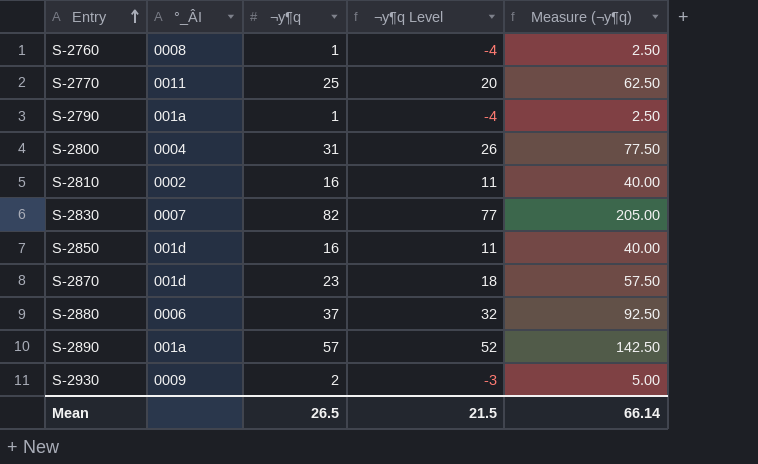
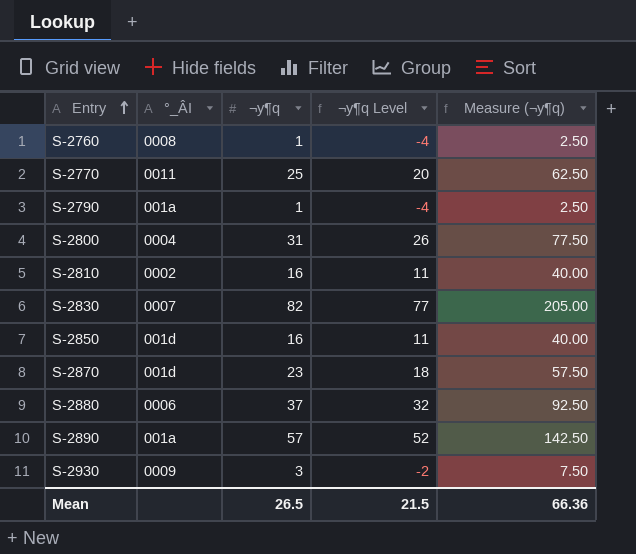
S-2930 | ¬y¶q: 2 -> 3
S-2930 | ¬y¶q Level: -3 -> -2
S-2930 | Measure (¬y¶q): 5.00 -> 7.50
Mean | Measure (¬y¶q): 66.14 -> 66.36

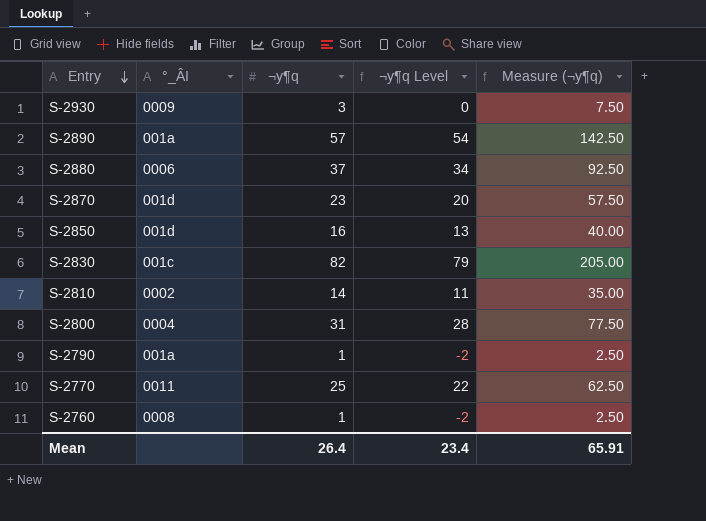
row order: Entry ascending -> Entry descending
column ¬y¶q Level | formula: [¬y¶q] - 5 -> [¬y¶q] - 3
S-2830 | °_ÂI: 0007 -> 001c
S-2810 | ¬y¶q: 16 -> 14
S-2810 | Measure (¬y¶q): 40.00 -> 35.00
Mean | ¬y¶q: 26.5 -> 26.4
Mean | ¬y¶q Level: 21.5 -> 23.4
Mean | Measure (¬y¶q): 66.36 -> 65.91

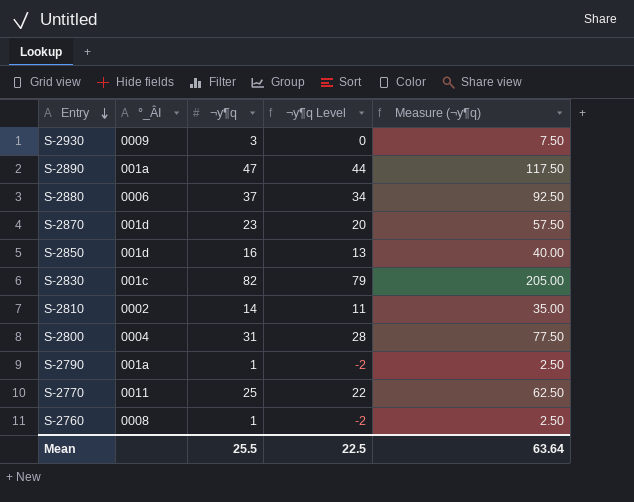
S-2890 | ¬y¶q: 57 -> 47
S-2890 | ¬y¶q Level: 54 -> 44
S-2890 | Measure (¬y¶q): 142.50 -> 117.50
Mean | ¬y¶q: 26.4 -> 25.5
Mean | ¬y¶q Level: 23.4 -> 22.5
Mean | Measure (¬y¶q): 65.91 -> 63.64

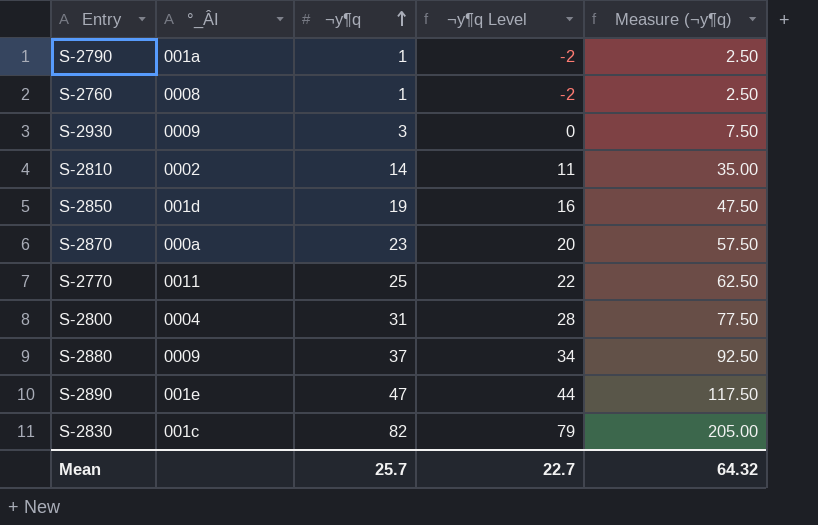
row order: Entry descending -> ¬y¶q ascending
S-2850 | ¬y¶q: 16 -> 19
S-2850 | ¬y¶q Level: 13 -> 16
S-2850 | Measure (¬y¶q): 40.00 -> 47.50
S-2870 | °_ÂI: 001d -> 000a
S-2880 | °_ÂI: 0006 -> 0009
S-2890 | °_ÂI: 001a -> 001e
Mean | ¬y¶q: 25.5 -> 25.7
Mean | ¬y¶q Level: 22.5 -> 22.7
Mean | Measure (¬y¶q): 63.64 -> 64.32

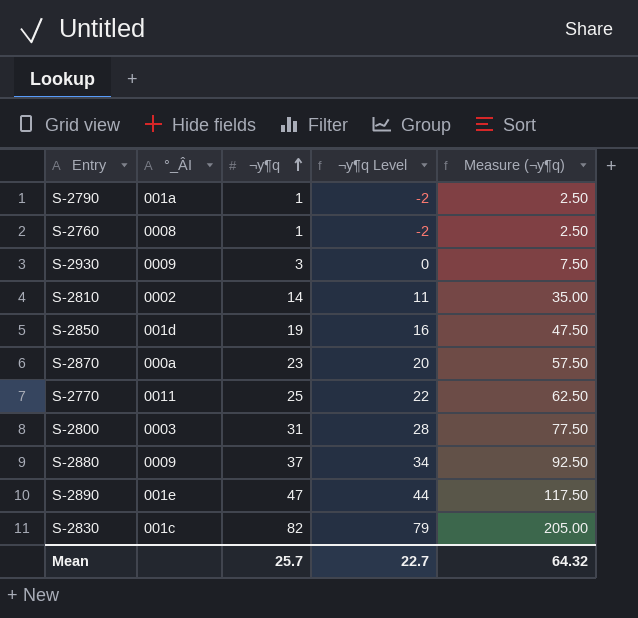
S-2800 | °_ÂI: 0004 -> 0003

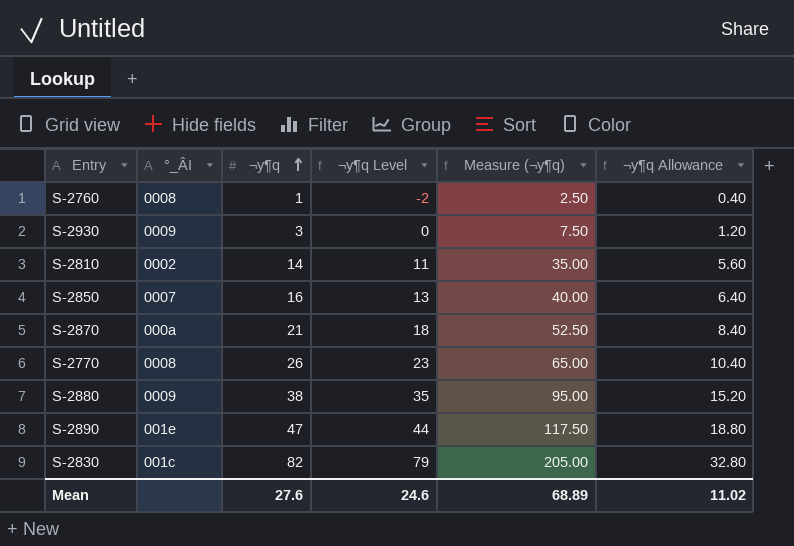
column ¬y¶q Allowance | formula: none -> [¬y¶q] * 0.4
row S-2790: 001a | 1 | -2 | 2.50 -> none
row S-2800: 0003 | 31 | 28 | 77.50 -> none
S-2850 | °_ÂI: 001d -> 0007
S-2850 | ¬y¶q: 19 -> 16
S-2850 | ¬y¶q Level: 16 -> 13
S-2850 | Measure (¬y¶q): 47.50 -> 40.00
S-2870 | ¬y¶q: 23 -> 21
S-2870 | ¬y¶q Level: 20 -> 18
S-2870 | Measure (¬y¶q): 57.50 -> 52.50
S-2770 | °_ÂI: 0011 -> 0008
S-2770 | ¬y¶q: 25 -> 26
S-2770 | ¬y¶q Level: 22 -> 23
S-2770 | Measure (¬y¶q): 62.50 -> 65.00
S-2880 | ¬y¶q: 37 -> 38
S-2880 | ¬y¶q Level: 34 -> 35
S-2880 | Measure (¬y¶q): 92.50 -> 95.00
Mean | ¬y¶q: 25.7 -> 27.6
Mean | ¬y¶q Level: 22.7 -> 24.6
Mean | Measure (¬y¶q): 64.32 -> 68.89

